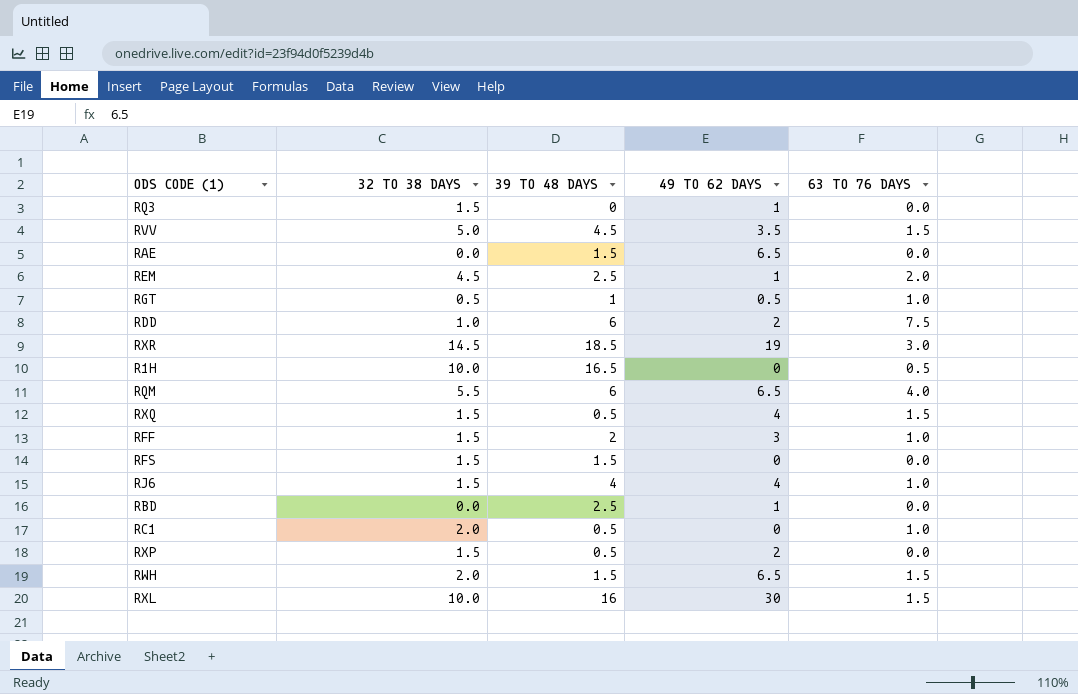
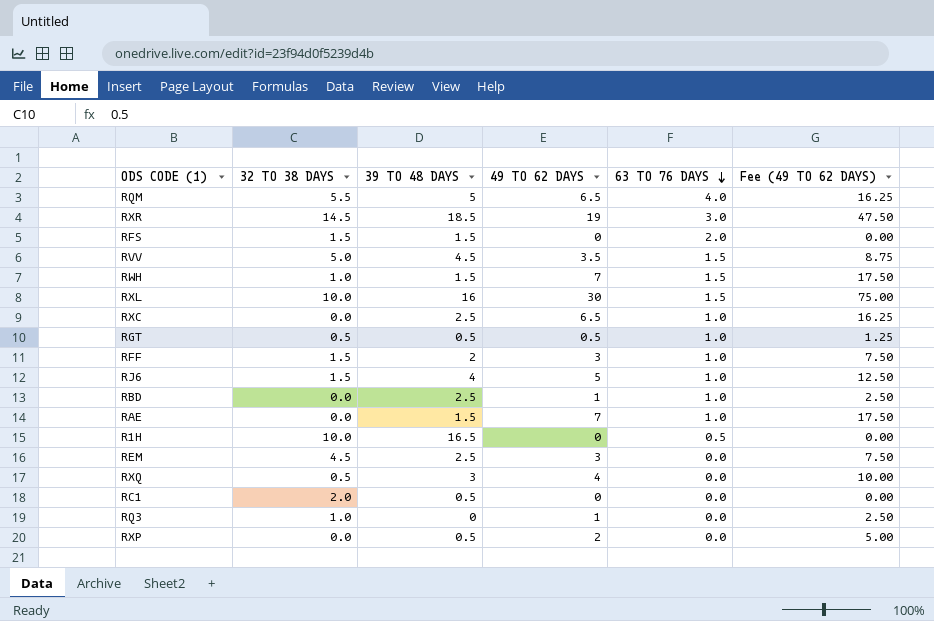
row order: none -> 63 TO 76 DAYS descending
column Fee (49 TO 62 DAYS) | formula: none -> [49 TO 62 DAYS] * 2.5
row RDD: 1.0 | 6 | 2 | 7.5 -> none
RQM | 39 TO 48 DAYS: 6 -> 5
RFS | 63 TO 76 DAYS: 0.0 -> 2.0
RWH | 32 TO 38 DAYS: 2.0 -> 1.0
RWH | 49 TO 62 DAYS: 6.5 -> 7
row RXC: none -> 0.0 | 2.5 | 6.5 | 1.0 | 16.25
RGT | 39 TO 48 DAYS: 1 -> 0.5
RJ6 | 49 TO 62 DAYS: 4 -> 5
RBD | 63 TO 76 DAYS: 0.0 -> 1.0
RAE | 49 TO 62 DAYS: 6.5 -> 7
RAE | 63 TO 76 DAYS: 0.0 -> 1.0
REM | 49 TO 62 DAYS: 1 -> 3
REM | 63 TO 76 DAYS: 2.0 -> 0.0
RXQ | 32 TO 38 DAYS: 1.5 -> 0.5
RXQ | 39 TO 48 DAYS: 0.5 -> 3
RXQ | 63 TO 76 DAYS: 1.5 -> 0.0
RC1 | 63 TO 76 DAYS: 1.0 -> 0.0
RQ3 | 32 TO 38 DAYS: 1.5 -> 1.0
RXP | 32 TO 38 DAYS: 1.5 -> 0.0

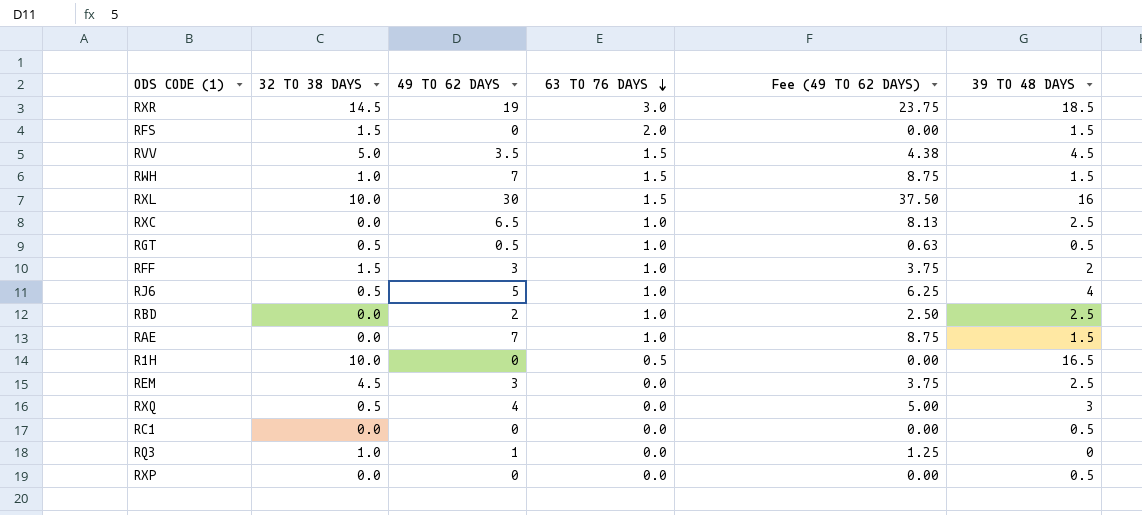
column Fee (49 TO 62 DAYS) | formula: [49 TO 62 DAYS] * 2.5 -> [49 TO 62 DAYS] * 1.25
column 39 TO 48 DAYS | position: 3 -> 6
row RQM: 5.5 | 5 | 6.5 | 4.0 | 16.25 -> none
RJ6 | 32 TO 38 DAYS: 1.5 -> 0.5
RBD | 49 TO 62 DAYS: 1 -> 2
RC1 | 32 TO 38 DAYS: 2.0 -> 0.0
RXP | 49 TO 62 DAYS: 2 -> 0

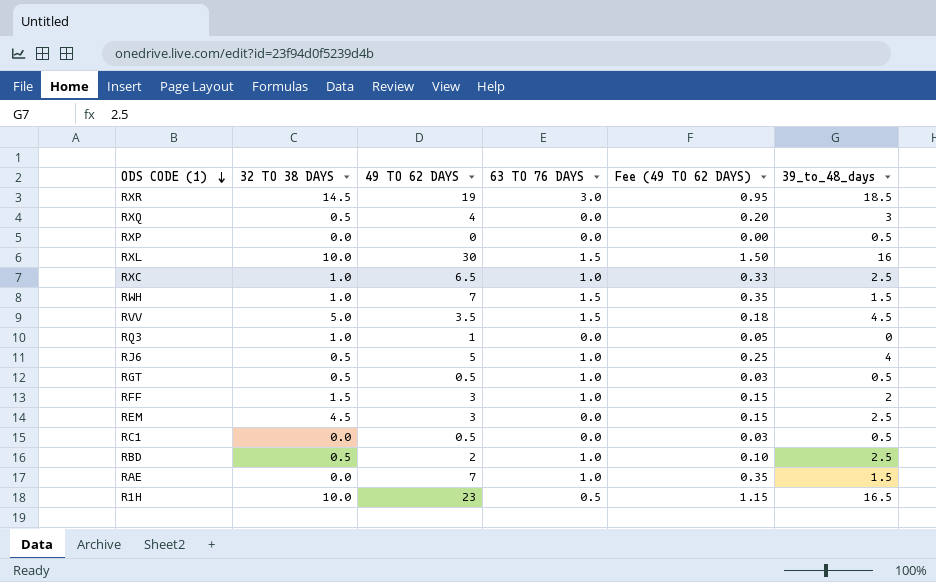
row order: 63 TO 76 DAYS descending -> ODS CODE (1) descending
column Fee (49 TO 62 DAYS) | formula: [49 TO 62 DAYS] * 1.25 -> [49 TO 62 DAYS] * 0.05
column name: 39 TO 48 DAYS -> 39_to_48_days
row RFS: 1.5 | 0 | 2.0 | 0.00 | 1.5 -> none
RXC | 32 TO 38 DAYS: 0.0 -> 1.0
RC1 | 49 TO 62 DAYS: 0 -> 0.5
RBD | 32 TO 38 DAYS: 0.0 -> 0.5
R1H | 49 TO 62 DAYS: 0 -> 23

